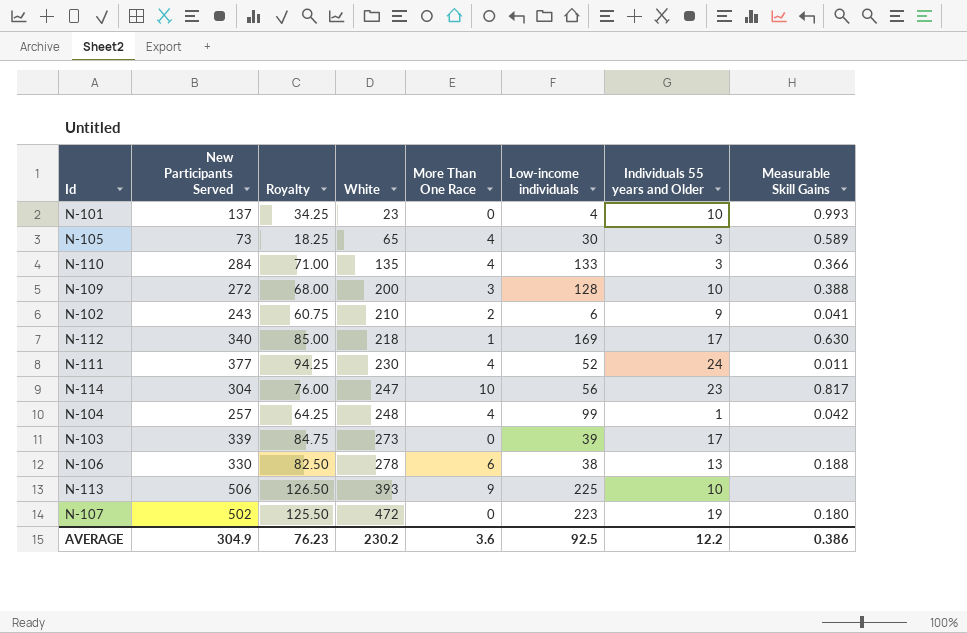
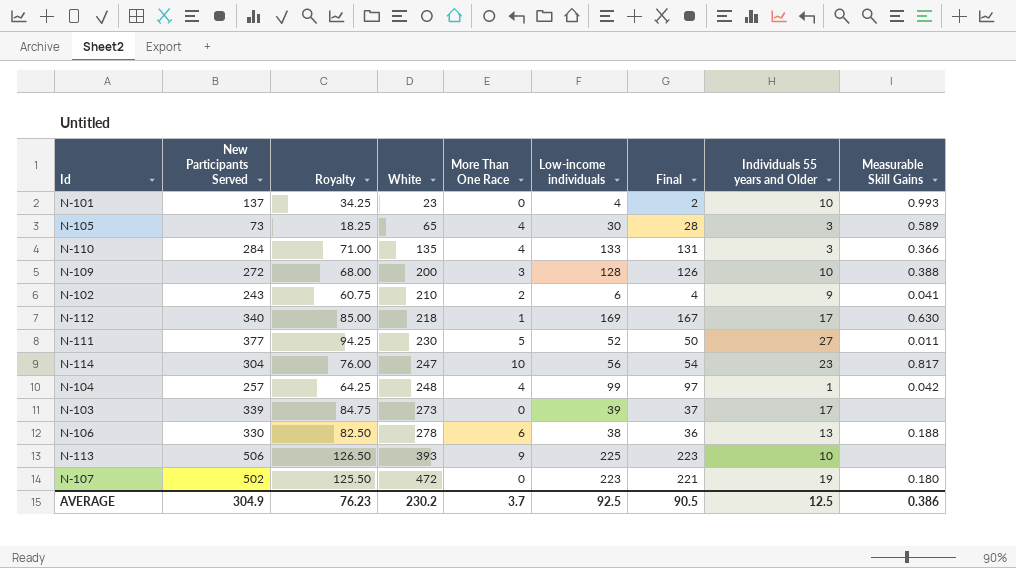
column Final | formula: none -> [Low-income individuals] - 2
N-111 | More Than One Race: 4 -> 5
N-111 | Individuals 55 years and Older: 24 -> 27
AVERAGE | More Than One Race: 3.6 -> 3.7
AVERAGE | Individuals 55 years and Older: 12.2 -> 12.5

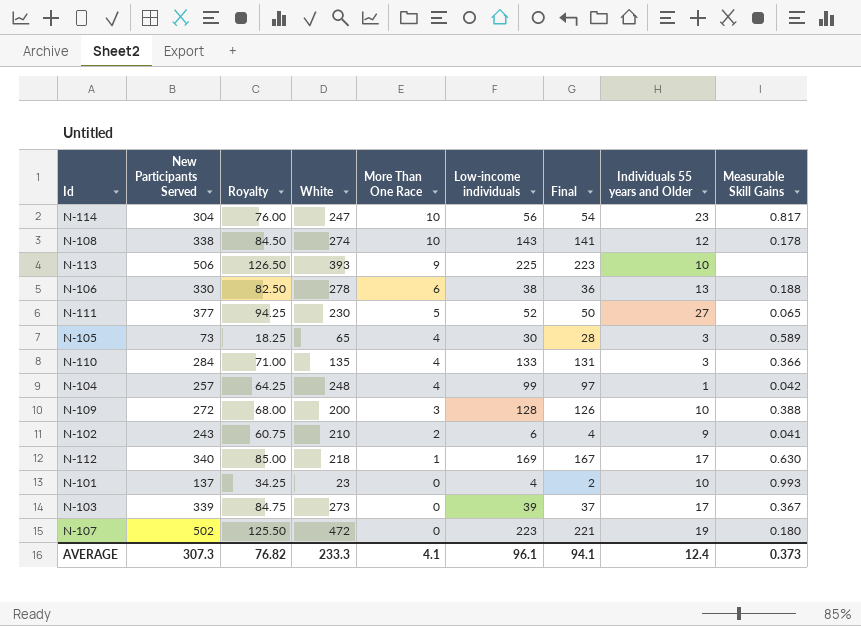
row order: White ascending -> More Than One Race descending
row N-108: none -> 338 | 84.50 | 274 | 10 | 143 | 141 | 12 | 0.178
N-111 | Measurable Skill Gains: 0.011 -> 0.065
N-103 | Measurable Skill Gains: none -> 0.367
AVERAGE | New Participants Served: 304.9 -> 307.3
AVERAGE | Royalty: 76.23 -> 76.82
AVERAGE | White: 230.2 -> 233.3
AVERAGE | More Than One Race: 3.7 -> 4.1
AVERAGE | Low-income individuals: 92.5 -> 96.1
AVERAGE | Final: 90.5 -> 94.1
AVERAGE | Individuals 55 years and Older: 12.5 -> 12.4
AVERAGE | Measurable Skill Gains: 0.386 -> 0.373

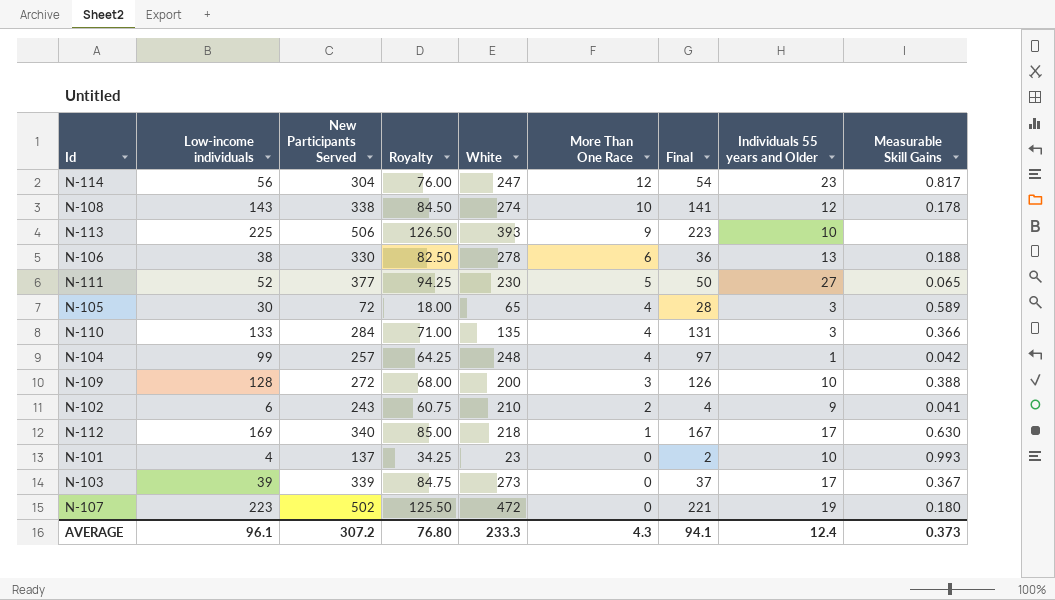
column Low-income individuals | position: 6 -> 2
N-114 | More Than One Race: 10 -> 12
N-105 | New Participants Served: 73 -> 72
N-105 | Royalty: 18.25 -> 18.00
AVERAGE | New Participants Served: 307.3 -> 307.2
AVERAGE | Royalty: 76.82 -> 76.80
AVERAGE | More Than One Race: 4.1 -> 4.3

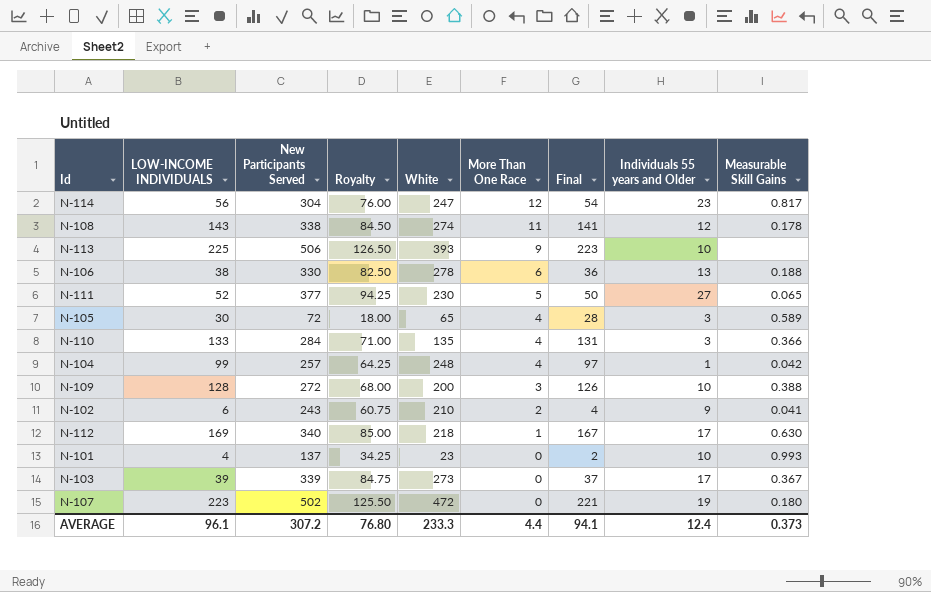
column name: Low-income individuals -> LOW-INCOME INDIVIDUALS
N-108 | More Than One Race: 10 -> 11
AVERAGE | More Than One Race: 4.3 -> 4.4

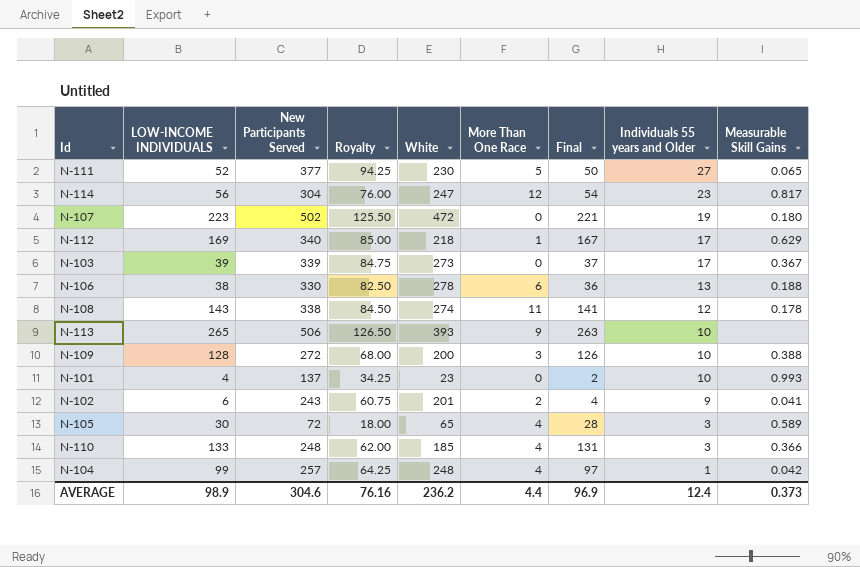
row order: More Than One Race descending -> Individuals 55 years and Older descending
N-112 | Measurable Skill Gains: 0.630 -> 0.629
N-113 | LOW-INCOME INDIVIDUALS: 225 -> 265
N-113 | Final: 223 -> 263
N-102 | White: 210 -> 201
N-110 | New Participants Served: 284 -> 248
N-110 | Royalty: 71.00 -> 62.00
N-110 | White: 135 -> 185
AVERAGE | LOW-INCOME INDIVIDUALS: 96.1 -> 98.9
AVERAGE | New Participants Served: 307.2 -> 304.6
AVERAGE | Royalty: 76.80 -> 76.16
AVERAGE | White: 233.3 -> 236.2
AVERAGE | Final: 94.1 -> 96.9

